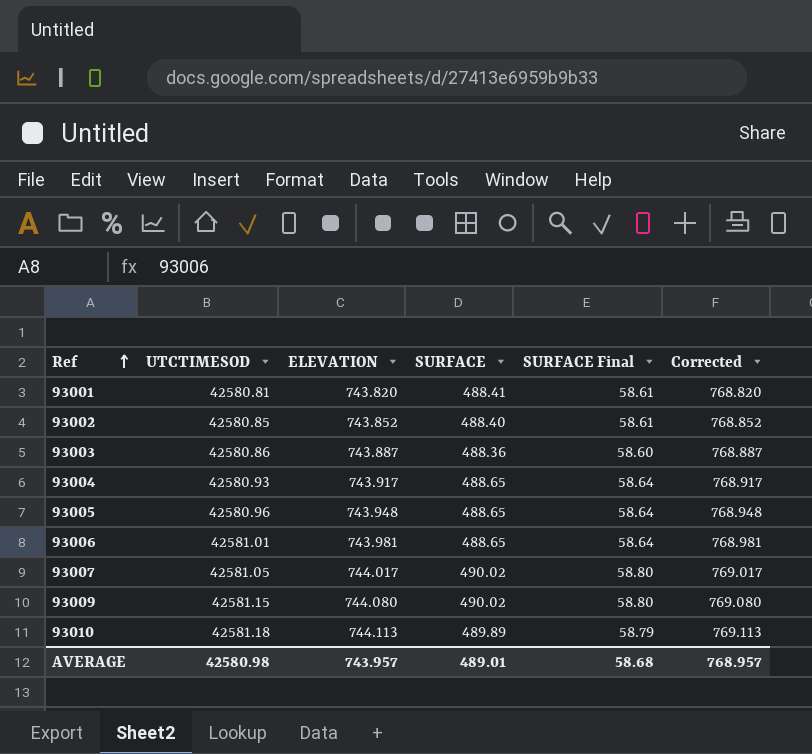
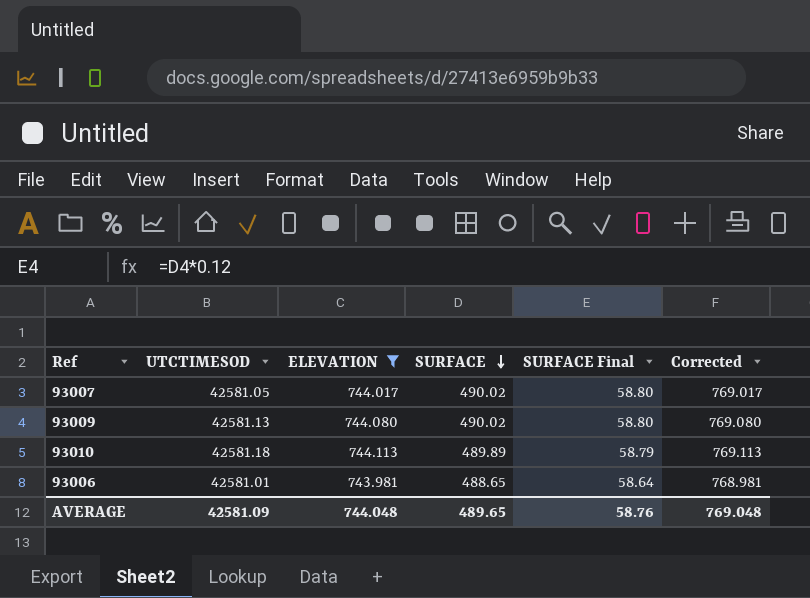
filter: none -> ELEVATION >= 743.981
row order: Ref ascending -> SURFACE descending
93009 | UTCTIMESOD: 42581.15 -> 42581.13
AVERAGE | UTCTIMESOD: 42580.98 -> 42581.09
AVERAGE | ELEVATION: 743.957 -> 744.048
AVERAGE | SURFACE: 489.01 -> 489.65
AVERAGE | SURFACE Final: 58.68 -> 58.76
AVERAGE | Corrected: 768.957 -> 769.048

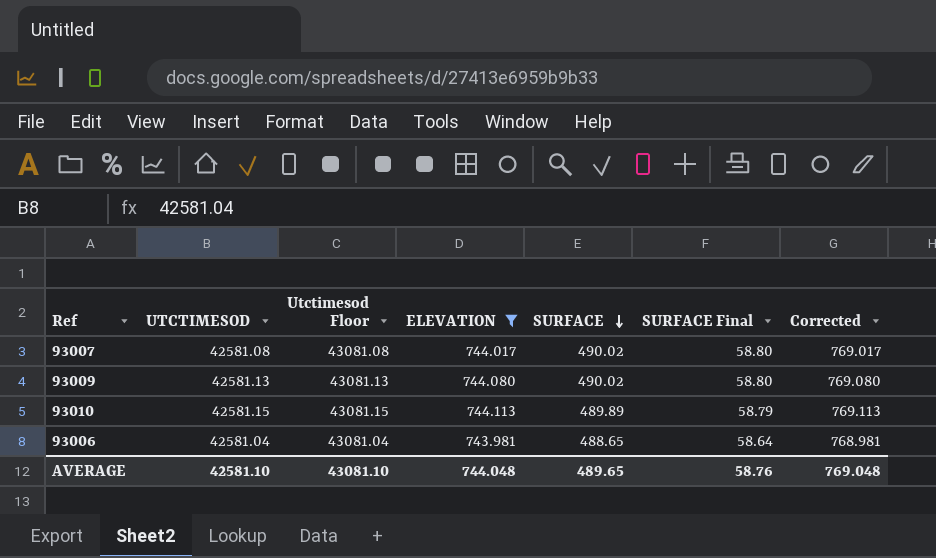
column Utctimesod Floor | formula: none -> [UTCTIMESOD] + 500
93007 | UTCTIMESOD: 42581.05 -> 42581.08
93010 | UTCTIMESOD: 42581.18 -> 42581.15
93006 | UTCTIMESOD: 42581.01 -> 42581.04
AVERAGE | UTCTIMESOD: 42581.09 -> 42581.10

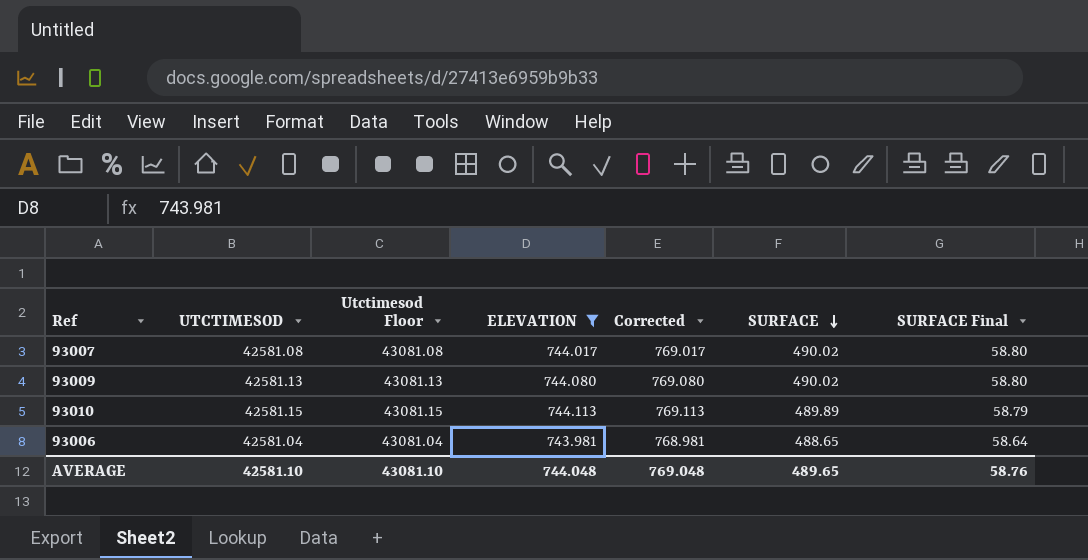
column Corrected | position: 7 -> 5

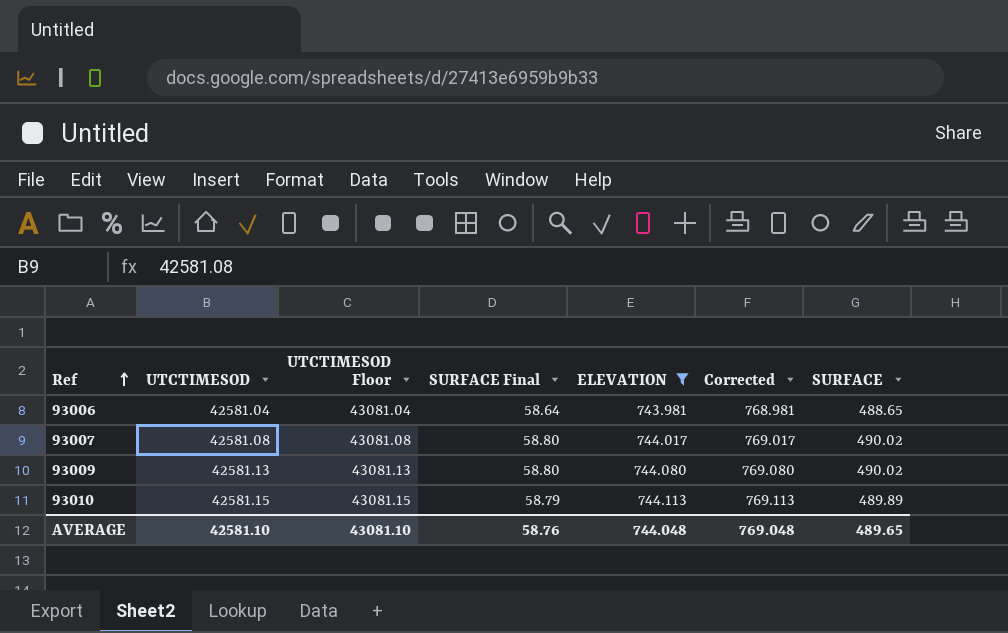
row order: SURFACE descending -> Ref ascending
column name: Utctimesod Floor -> UTCTIMESOD Floor
column SURFACE Final | position: 7 -> 4

